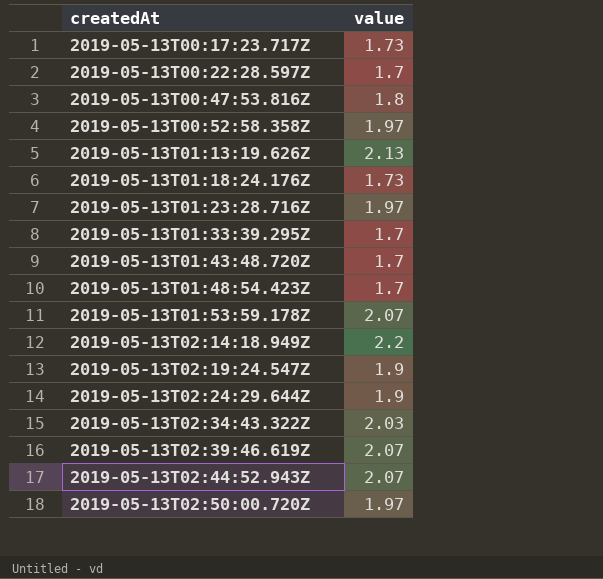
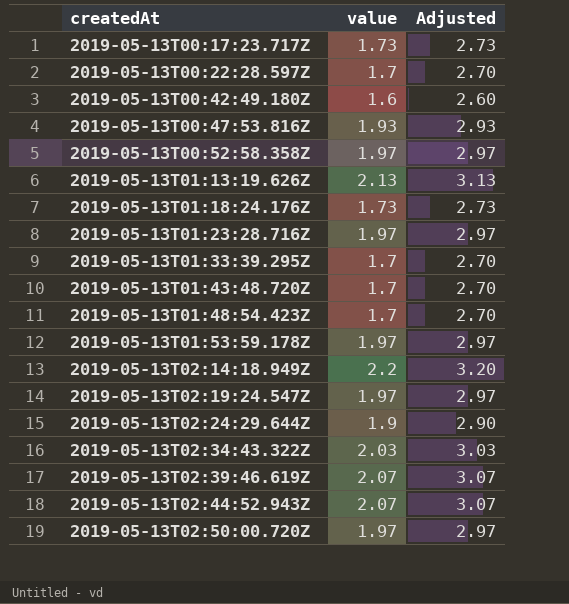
column Adjusted | formula: none -> [value] + 1
row 2019-05-13T00:42:49.180Z: none -> 1.6 | 2.60
2019-05-13T00:47:53.816Z | value: 1.8 -> 1.93
2019-05-13T01:53:59.178Z | value: 2.07 -> 1.97
2019-05-13T02:19:24.547Z | value: 1.9 -> 1.97

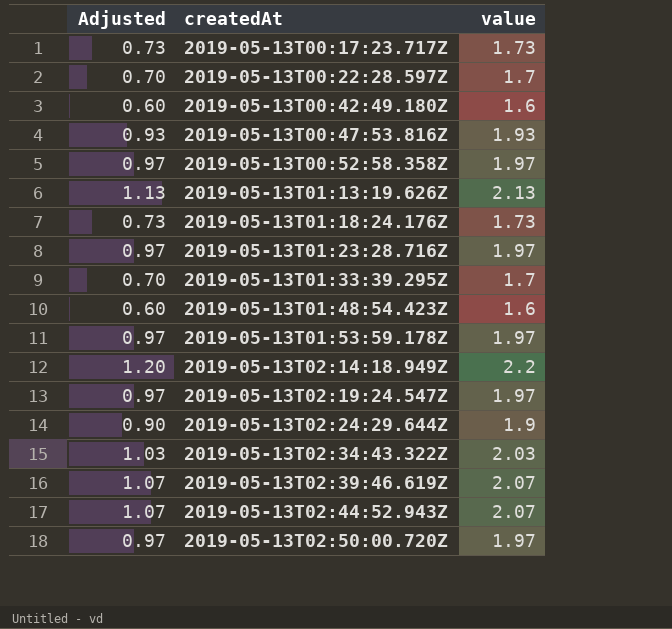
column Adjusted | formula: [value] + 1 -> [value] - 1
column Adjusted | position: 3 -> 1
row 2019-05-13T01:43:48.720Z: 1.7 | 2.70 -> none
2019-05-13T01:48:54.423Z | value: 1.7 -> 1.6

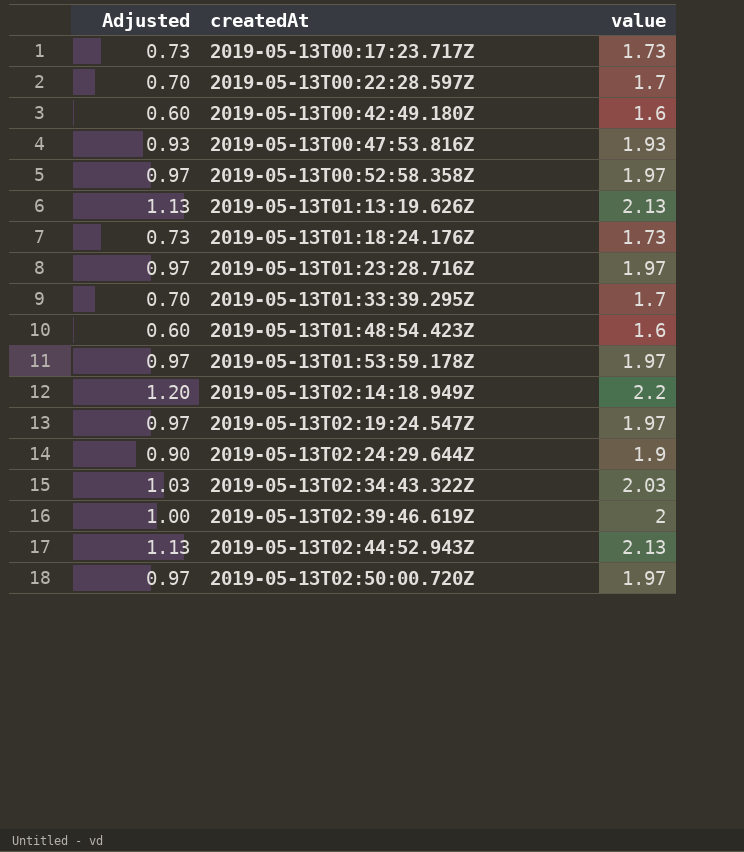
2019-05-13T02:39:46.619Z | Adjusted: 1.07 -> 1.00
2019-05-13T02:39:46.619Z | value: 2.07 -> 2
2019-05-13T02:44:52.943Z | Adjusted: 1.07 -> 1.13
2019-05-13T02:44:52.943Z | value: 2.07 -> 2.13

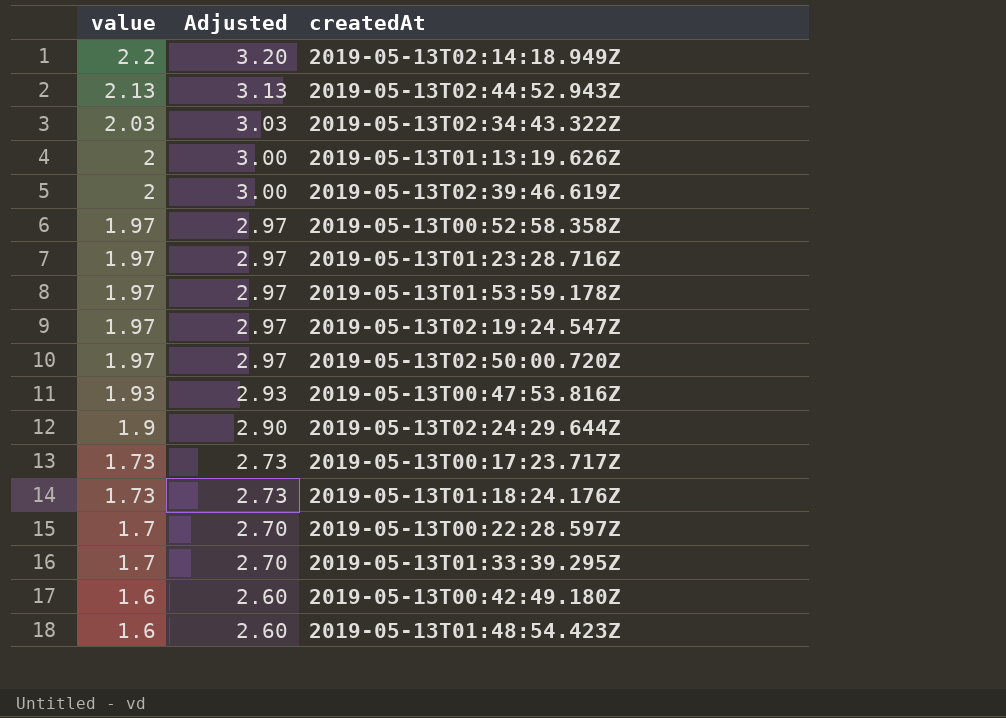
row order: createdAt ascending -> value descending
column value | position: 3 -> 1
column Adjusted | formula: [value] - 1 -> [value] + 1
2019-05-13T01:13:19.626Z | value: 2.13 -> 2

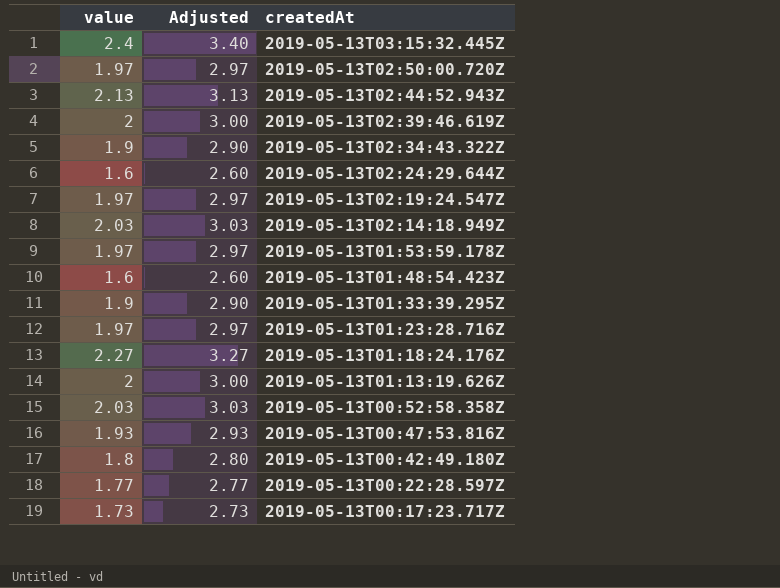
row order: value descending -> createdAt descending
row 2019-05-13T03:15:32.445Z: none -> 2.4 | 3.40
2019-05-13T02:34:43.322Z | value: 2.03 -> 1.9
2019-05-13T02:34:43.322Z | Adjusted: 3.03 -> 2.90
2019-05-13T02:24:29.644Z | value: 1.9 -> 1.6
2019-05-13T02:24:29.644Z | Adjusted: 2.90 -> 2.60
2019-05-13T02:14:18.949Z | value: 2.2 -> 2.03
2019-05-13T02:14:18.949Z | Adjusted: 3.20 -> 3.03
2019-05-13T01:33:39.295Z | value: 1.7 -> 1.9
2019-05-13T01:33:39.295Z | Adjusted: 2.70 -> 2.90
2019-05-13T01:18:24.176Z | value: 1.73 -> 2.27
2019-05-13T01:18:24.176Z | Adjusted: 2.73 -> 3.27
2019-05-13T00:52:58.358Z | value: 1.97 -> 2.03
2019-05-13T00:52:58.358Z | Adjusted: 2.97 -> 3.03
2019-05-13T00:42:49.180Z | value: 1.6 -> 1.8
2019-05-13T00:42:49.180Z | Adjusted: 2.60 -> 2.80
2019-05-13T00:22:28.597Z | value: 1.7 -> 1.77
2019-05-13T00:22:28.597Z | Adjusted: 2.70 -> 2.77

